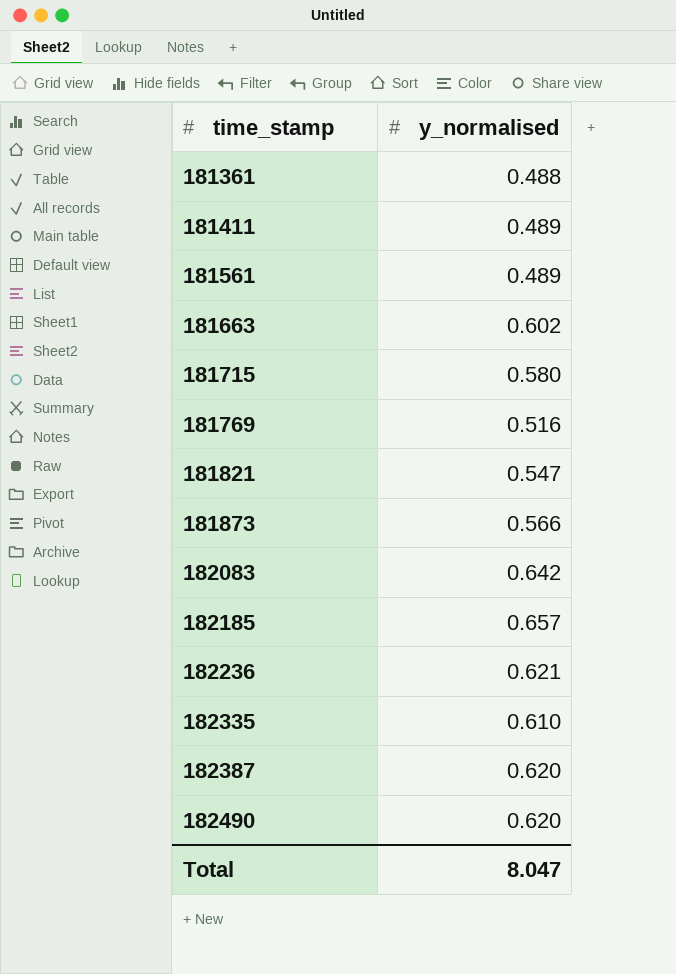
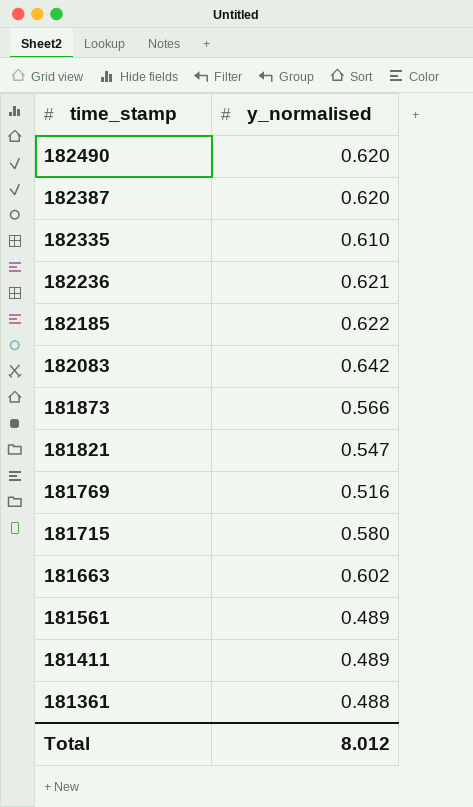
row order: time_stamp ascending -> time_stamp descending
182185 | y_normalised: 0.657 -> 0.622
Total | y_normalised: 8.047 -> 8.012

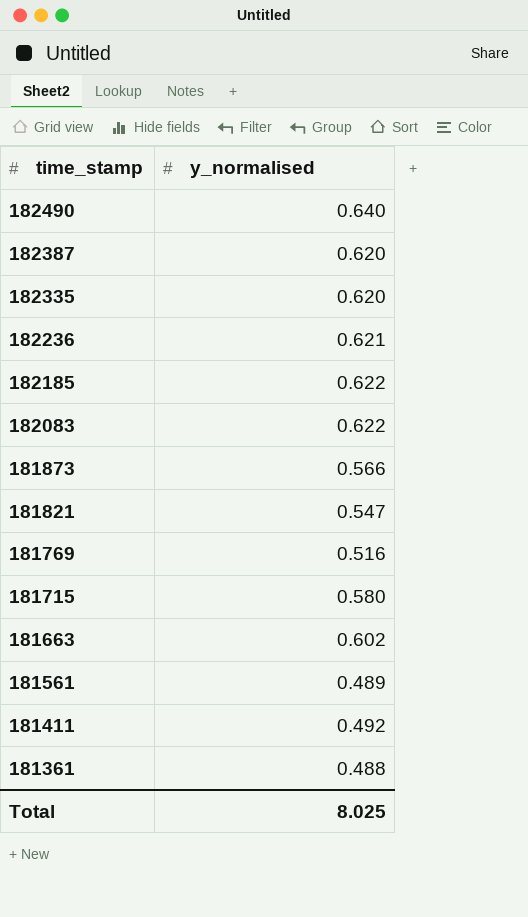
182490 | y_normalised: 0.620 -> 0.640
182335 | y_normalised: 0.610 -> 0.620
182083 | y_normalised: 0.642 -> 0.622
181411 | y_normalised: 0.489 -> 0.492
Total | y_normalised: 8.012 -> 8.025

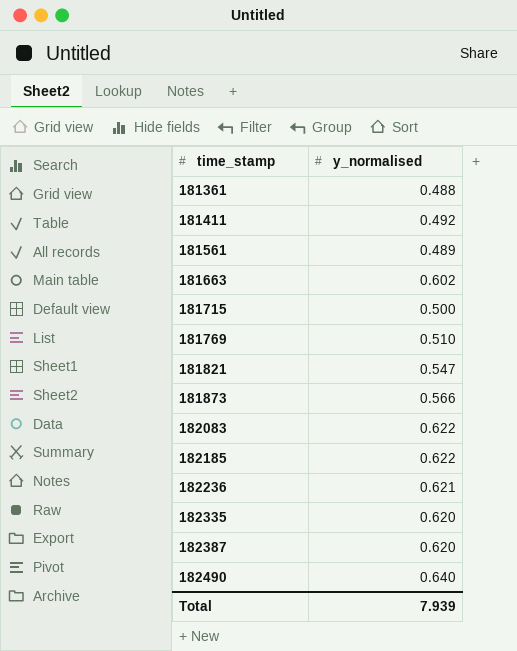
row order: time_stamp descending -> time_stamp ascending
181715 | y_normalised: 0.580 -> 0.500
181769 | y_normalised: 0.516 -> 0.510
Total | y_normalised: 8.025 -> 7.939

